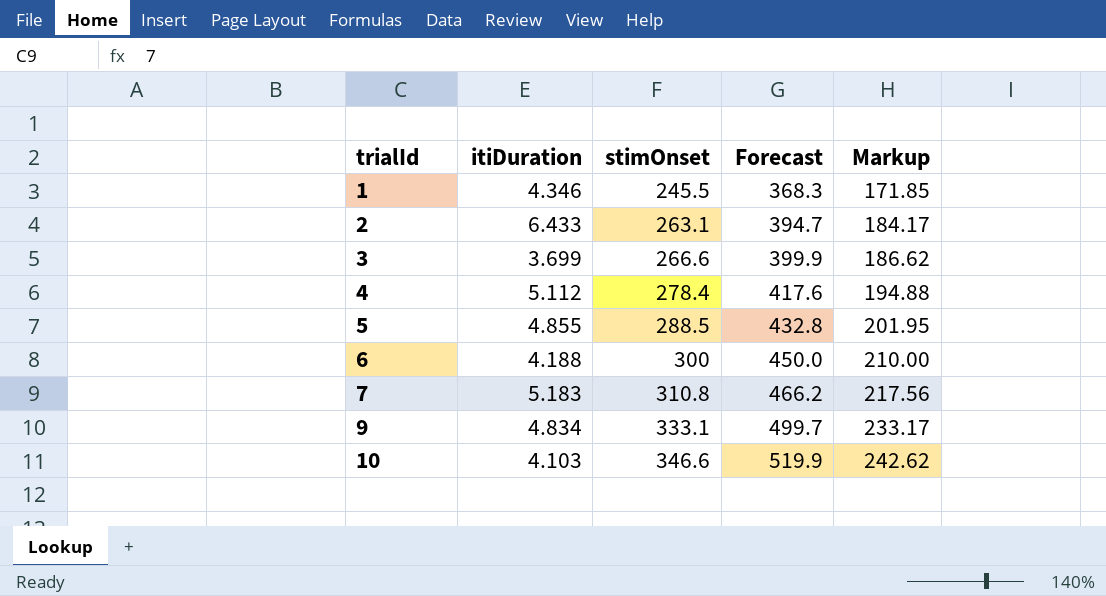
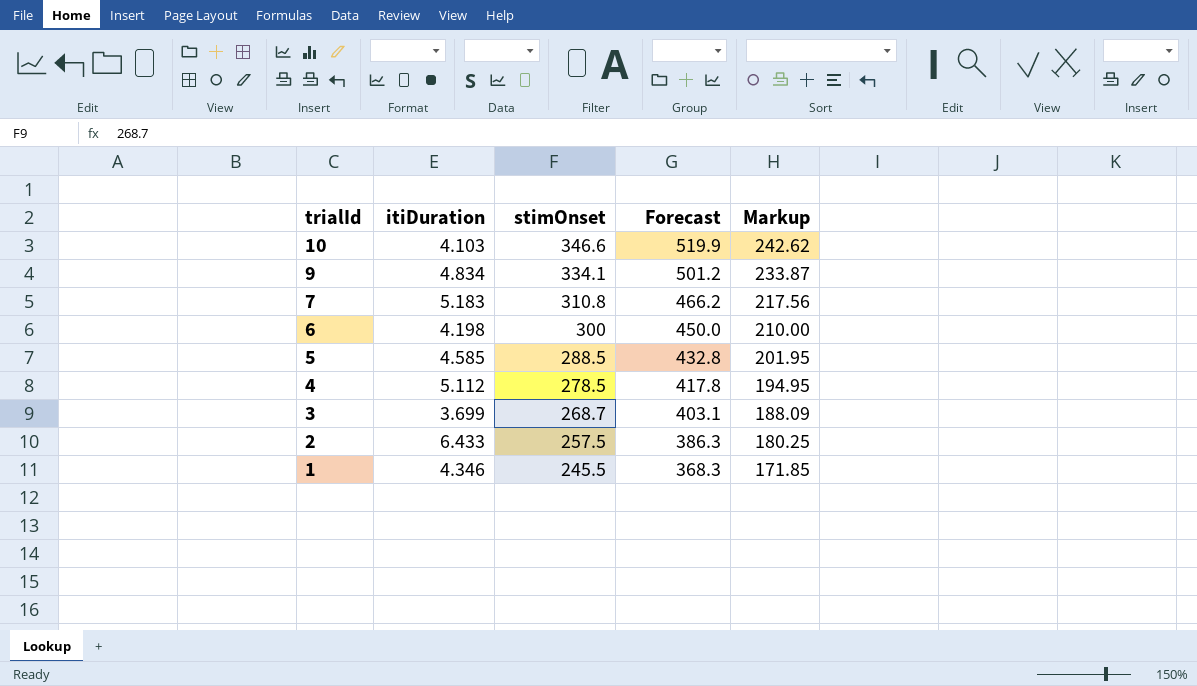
row order: trialId ascending -> trialId descending
9 | stimOnset: 333.1 -> 334.1
9 | Forecast: 499.7 -> 501.2
9 | Markup: 233.17 -> 233.87
6 | itiDuration: 4.188 -> 4.198
5 | itiDuration: 4.855 -> 4.585
4 | stimOnset: 278.4 -> 278.5
4 | Forecast: 417.6 -> 417.8
4 | Markup: 194.88 -> 194.95
3 | stimOnset: 266.6 -> 268.7
3 | Forecast: 399.9 -> 403.1
3 | Markup: 186.62 -> 188.09
2 | stimOnset: 263.1 -> 257.5
2 | Forecast: 394.7 -> 386.3
2 | Markup: 184.17 -> 180.25

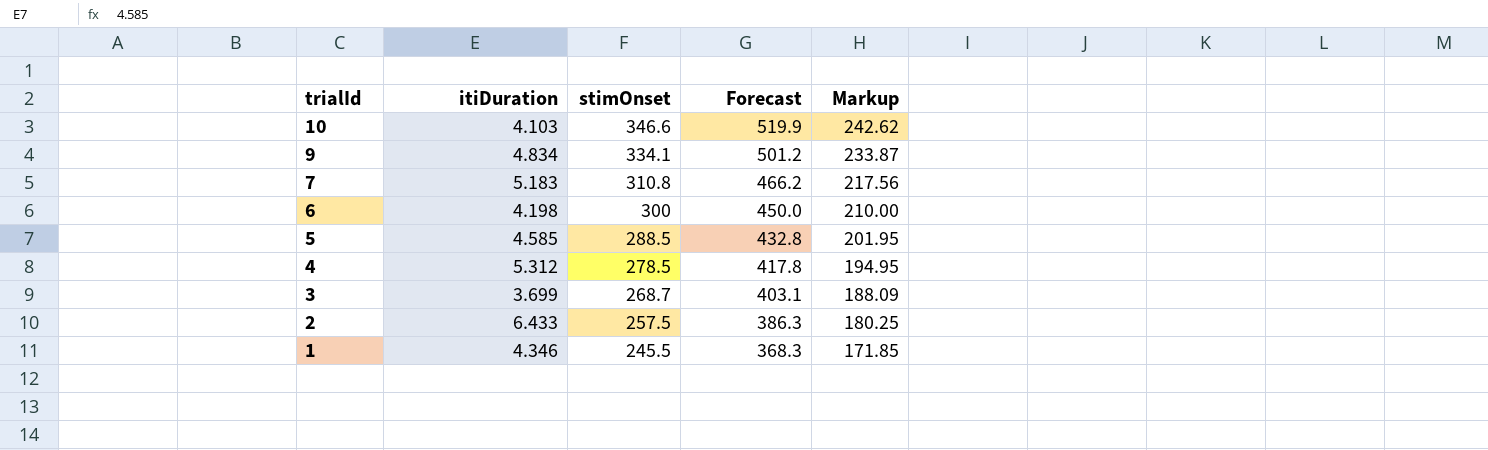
4 | itiDuration: 5.112 -> 5.312

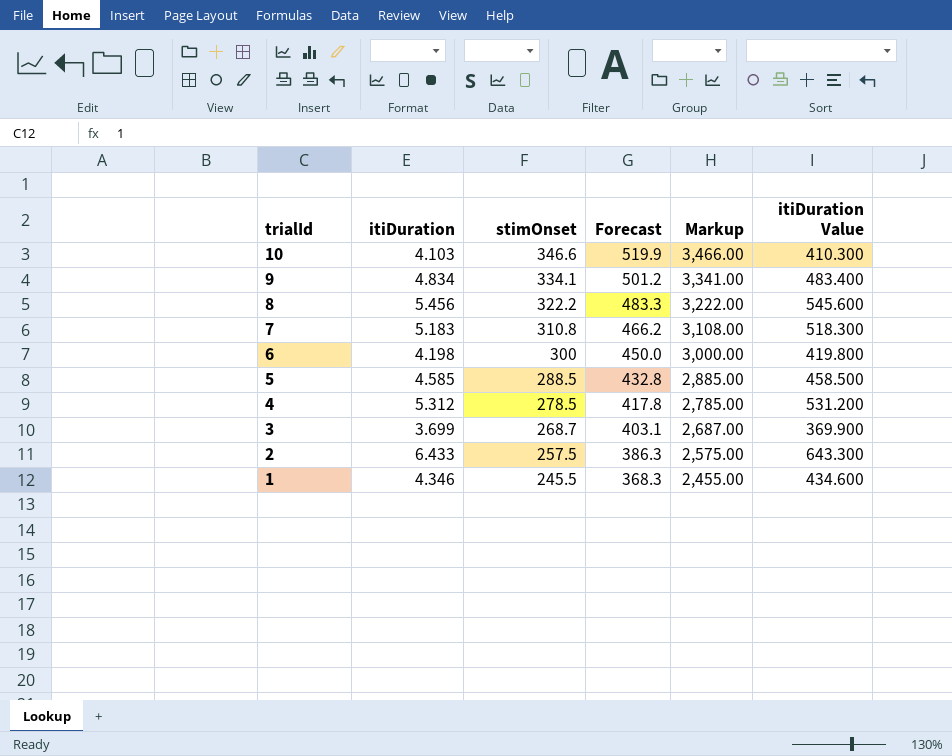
column Markup | formula: [stimOnset] * 0.7 -> [stimOnset] * 10
column itiDuration Value | formula: none -> [itiDuration] * 100
row 8: none -> 5.456 | 322.2 | 483.3 | 3,222.00 | 545.600

